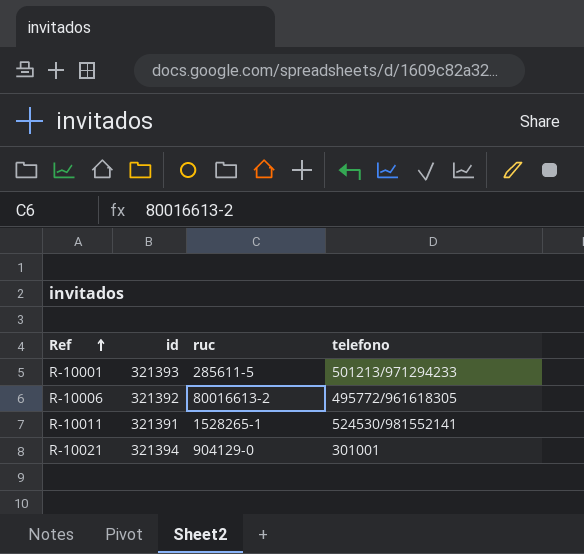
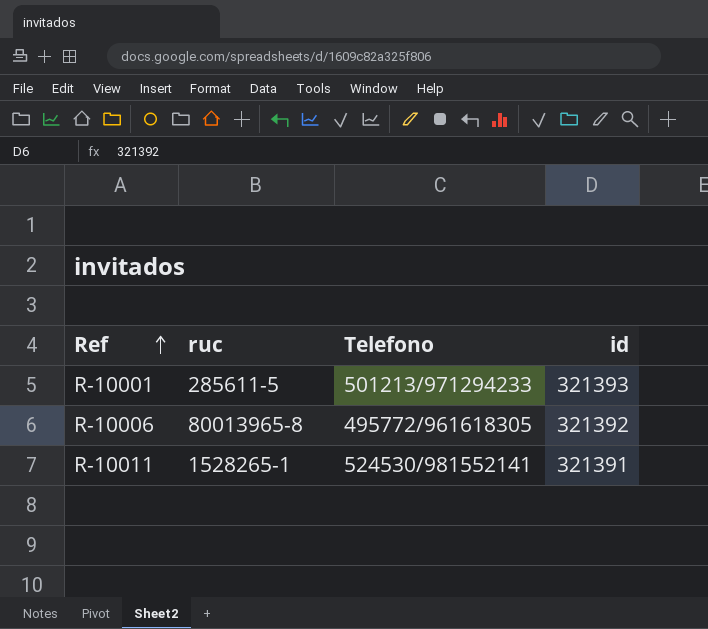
column name: telefono -> Telefono
column id | position: 2 -> 4
row R-10021: 321394 | 904129-0 | 301001 -> none
R-10006 | ruc: 80016613-2 -> 80013965-8

